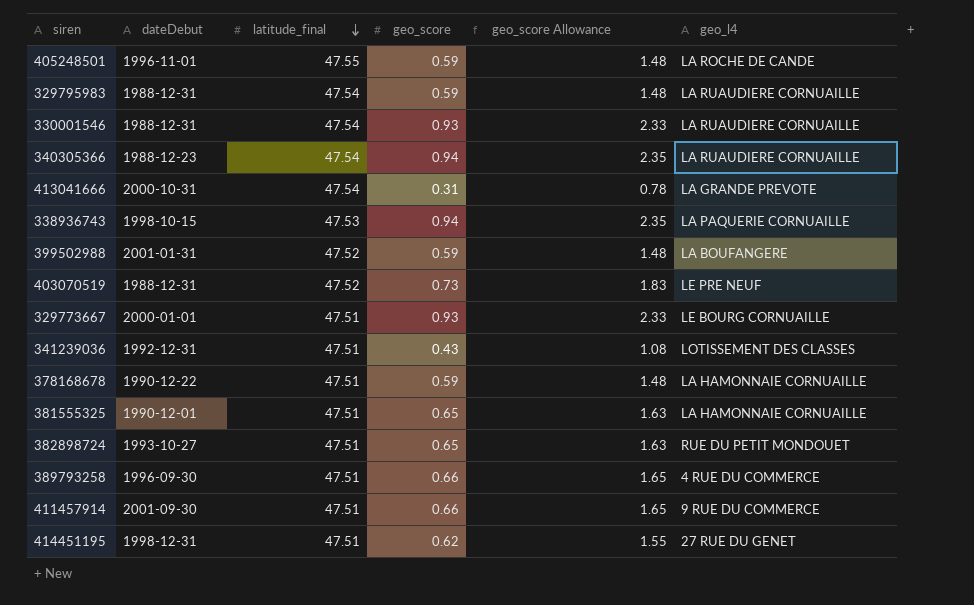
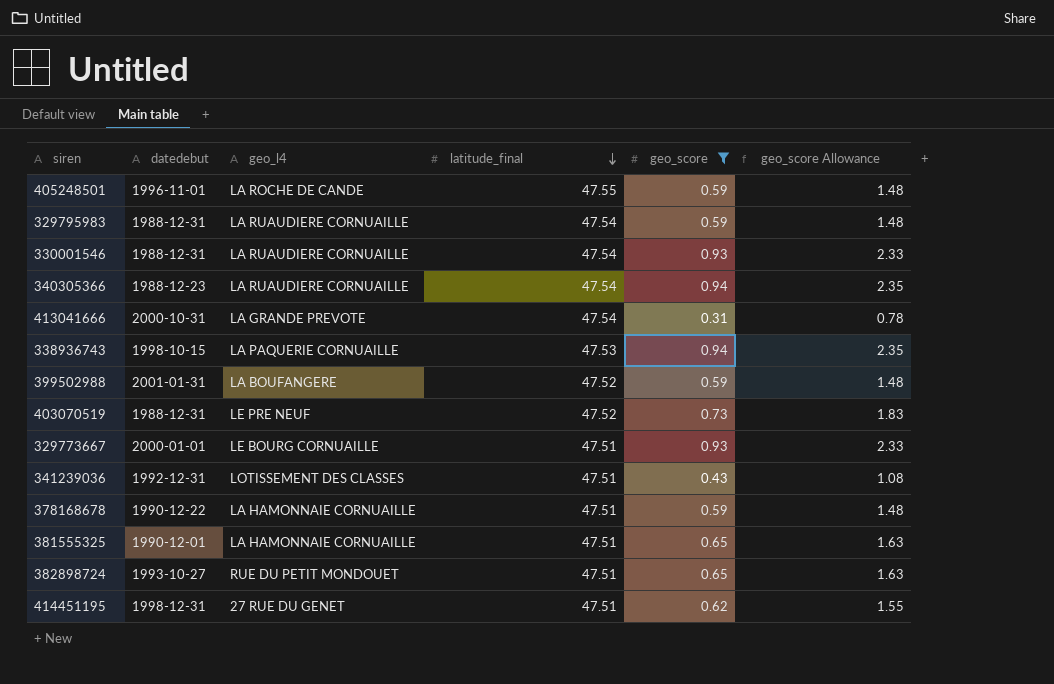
filter: none -> geo_score != 0.66
column name: dateDebut -> datedebut
column geo_l4 | position: 6 -> 3

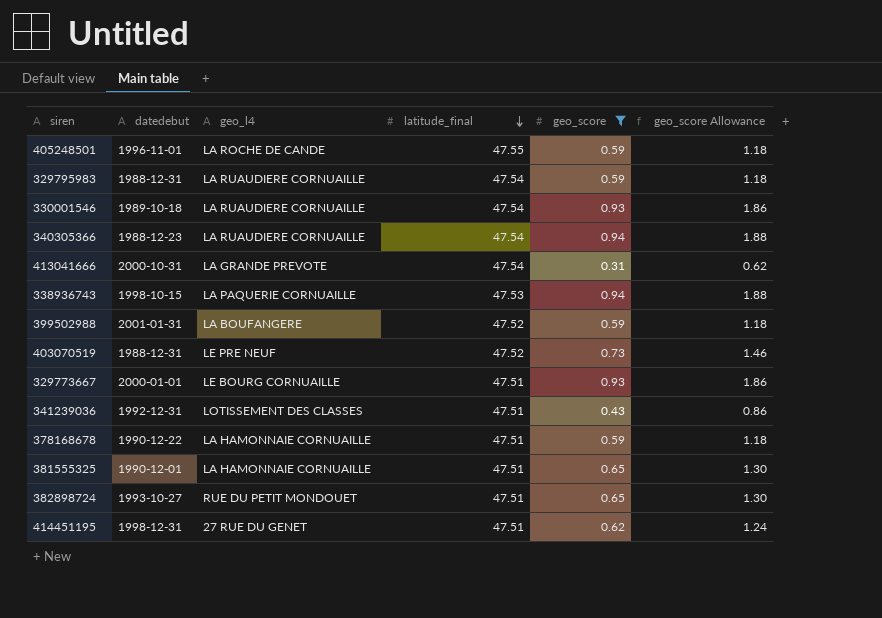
column geo_score Allowance | formula: [geo_score] * 2.5 -> [geo_score] * 2
330001546 | datedebut: 1988-12-31 -> 1989-10-18

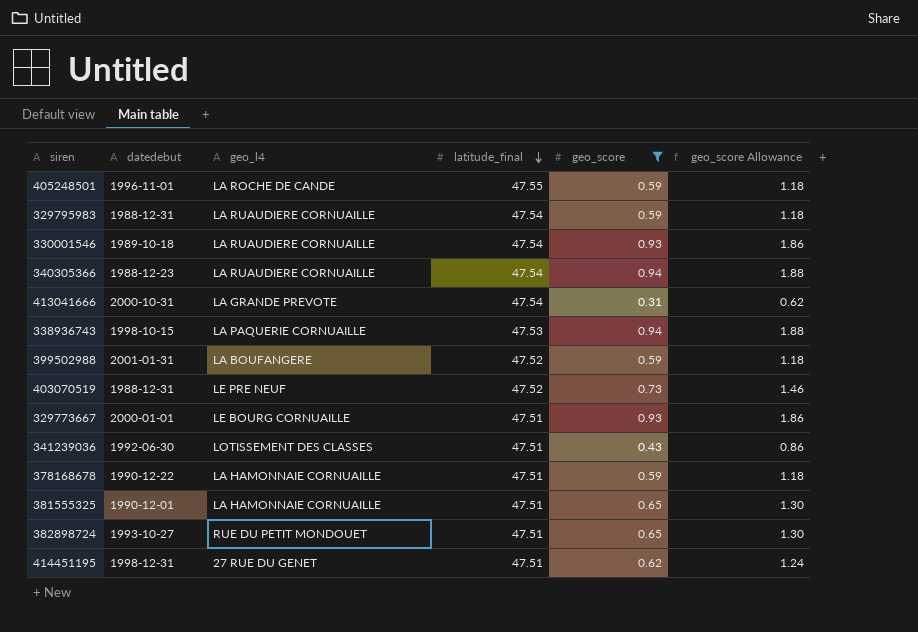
341239036 | datedebut: 1992-12-31 -> 1992-06-30

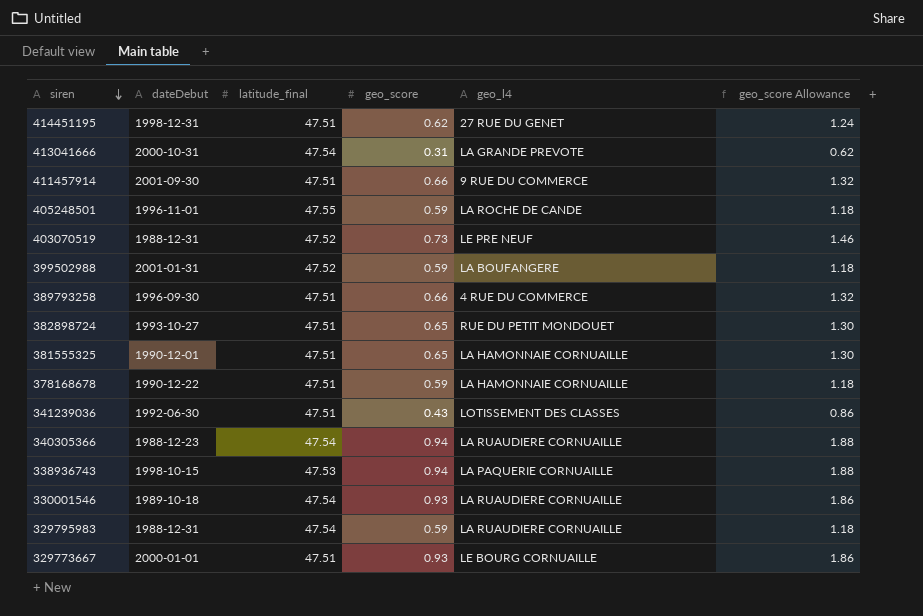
filter: geo_score != 0.66 -> none
row order: latitude_final descending -> siren descending
column name: datedebut -> dateDebut
column geo_l4 | position: 3 -> 5

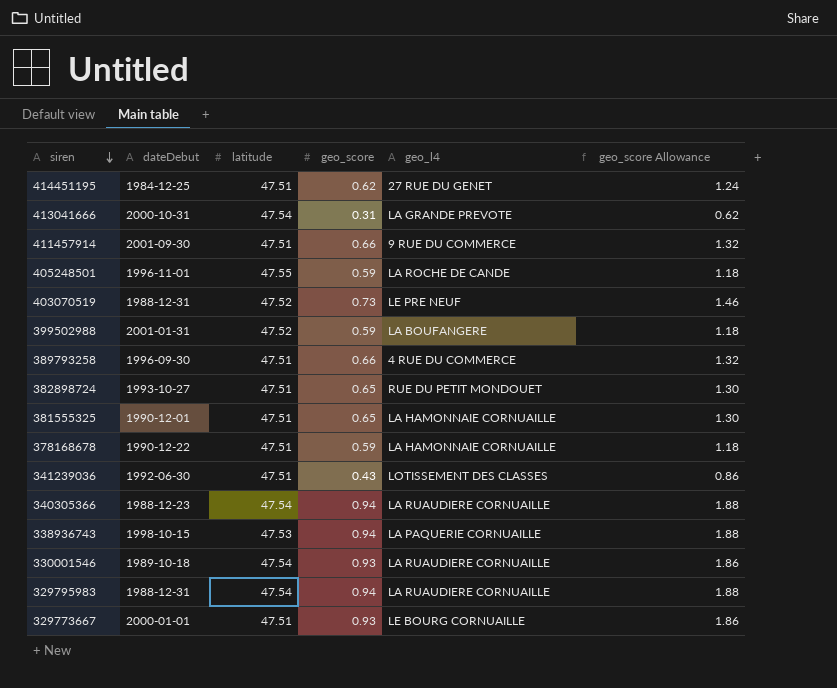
column name: latitude_final -> latitude
414451195 | dateDebut: 1998-12-31 -> 1984-12-25
329795983 | geo_score: 0.59 -> 0.94
329795983 | geo_score Allowance: 1.18 -> 1.88

